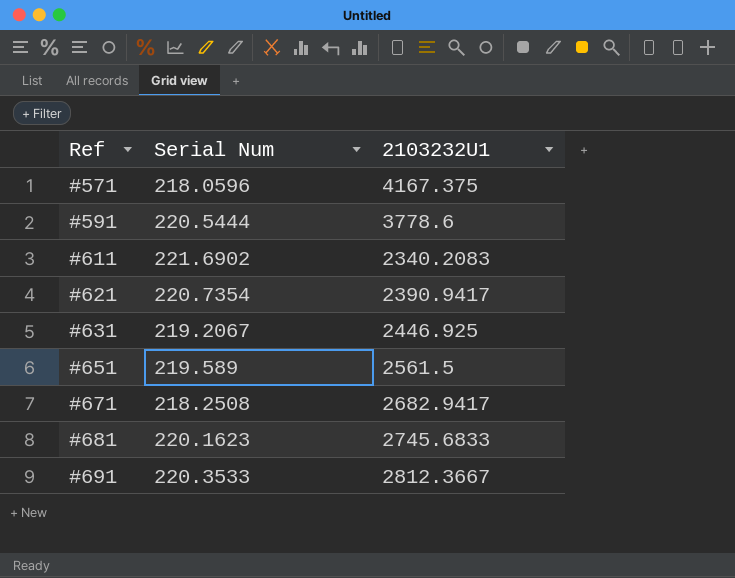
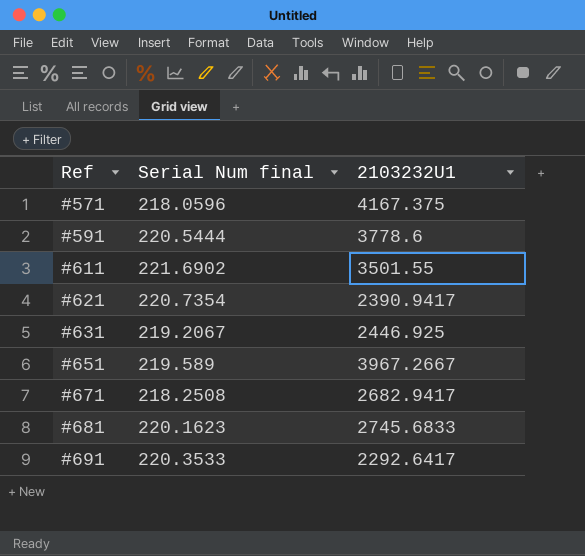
column name: Serial Num -> Serial Num final
#611 | 2103232U1: 2340.2083 -> 3501.55
#651 | 2103232U1: 2561.5 -> 3967.2667
#691 | 2103232U1: 2812.3667 -> 2292.6417

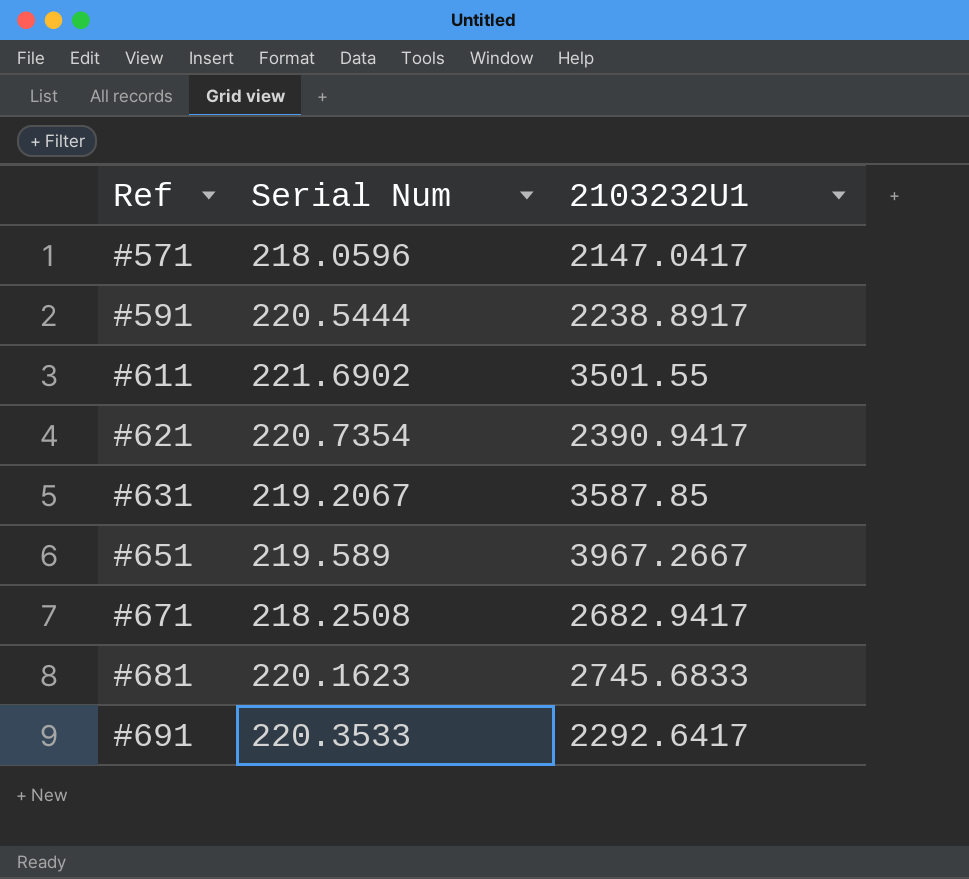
column name: Serial Num final -> Serial Num
#571 | 2103232U1: 4167.375 -> 2147.0417
#591 | 2103232U1: 3778.6 -> 2238.8917
#631 | 2103232U1: 2446.925 -> 3587.85

